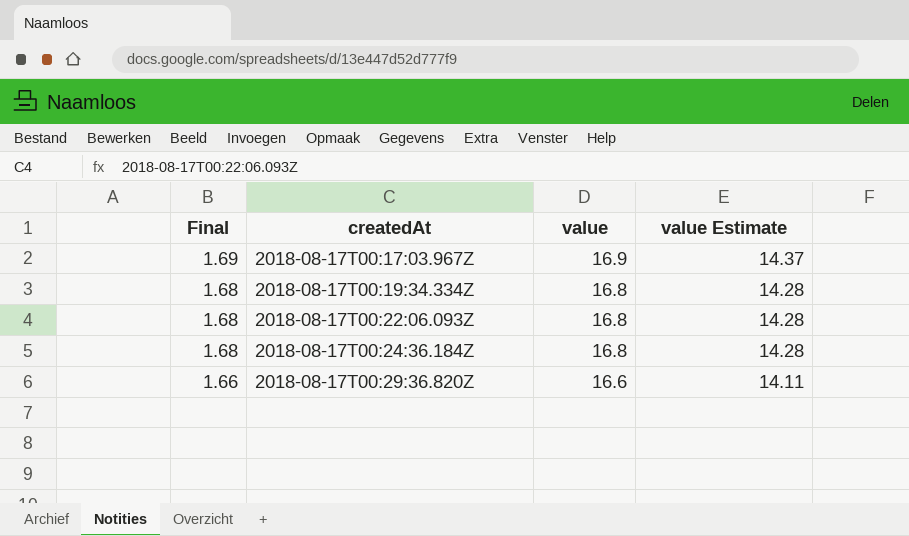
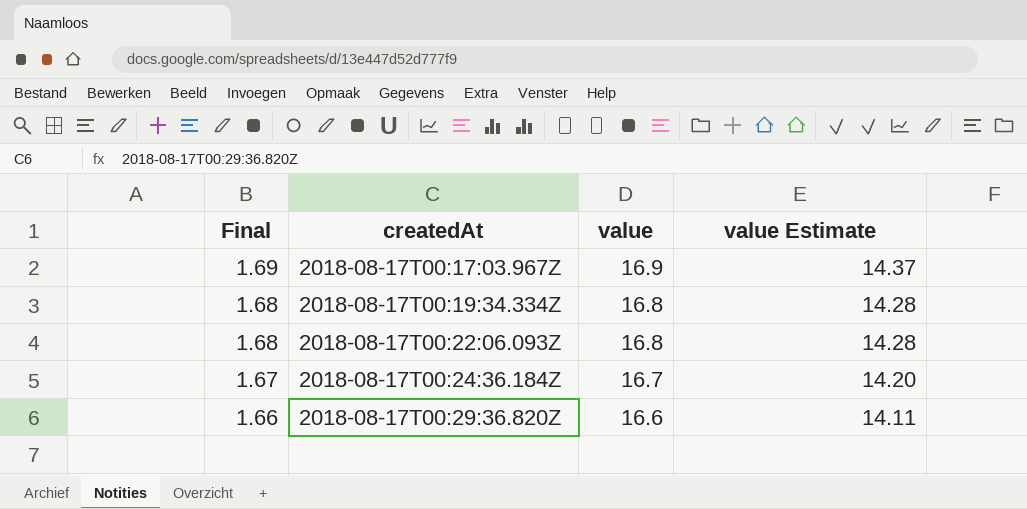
2018-08-17T00:24:36.184Z | Final: 1.68 -> 1.67
2018-08-17T00:24:36.184Z | value: 16.8 -> 16.7
2018-08-17T00:24:36.184Z | value Estimate: 14.28 -> 14.20

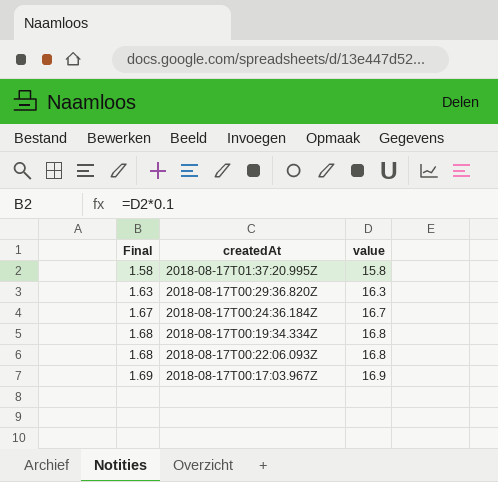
row order: Final descending -> Final ascending
column value Estimate | formula: [value] * 0.85 -> none
row 2018-08-17T01:37:20.995Z: none -> 1.58 | 15.8
2018-08-17T00:29:36.820Z | Final: 1.66 -> 1.63
2018-08-17T00:29:36.820Z | value: 16.6 -> 16.3

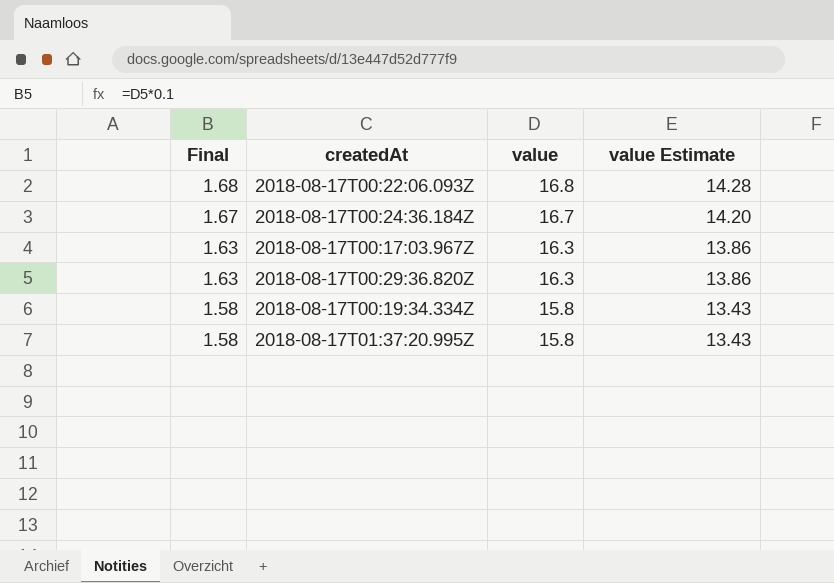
row order: Final ascending -> Final descending
column value Estimate | formula: none -> [value] * 0.85
2018-08-17T00:17:03.967Z | Final: 1.69 -> 1.63
2018-08-17T00:17:03.967Z | value: 16.9 -> 16.3
2018-08-17T00:19:34.334Z | Final: 1.68 -> 1.58
2018-08-17T00:19:34.334Z | value: 16.8 -> 15.8

